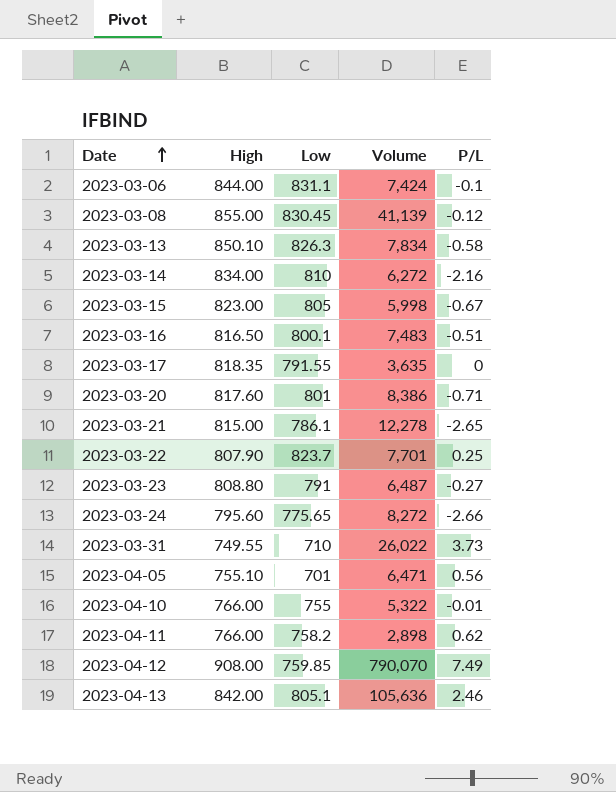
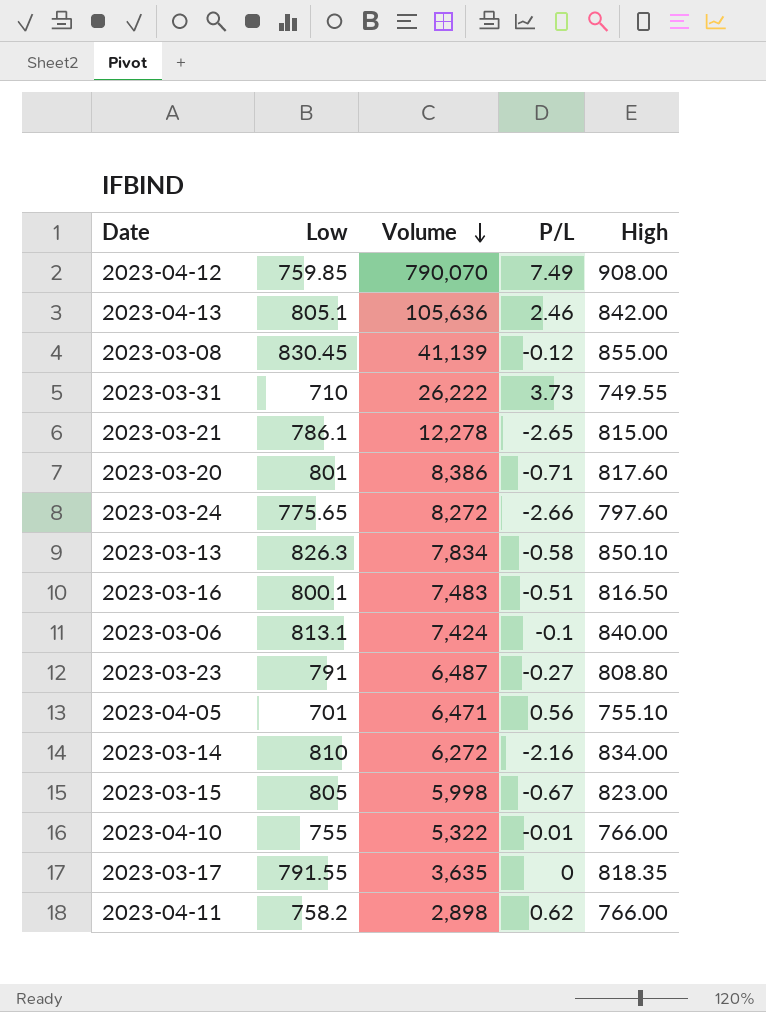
row order: Date ascending -> Volume descending
column High | position: 2 -> 5
row 2023-03-22: 807.90 | 823.7 | 7,701 | 0.25 -> none
2023-03-31 | Volume: 26,022 -> 26,222
2023-03-24 | High: 795.60 -> 797.60
2023-03-06 | Low: 831.1 -> 813.1
2023-03-06 | High: 844.00 -> 840.00

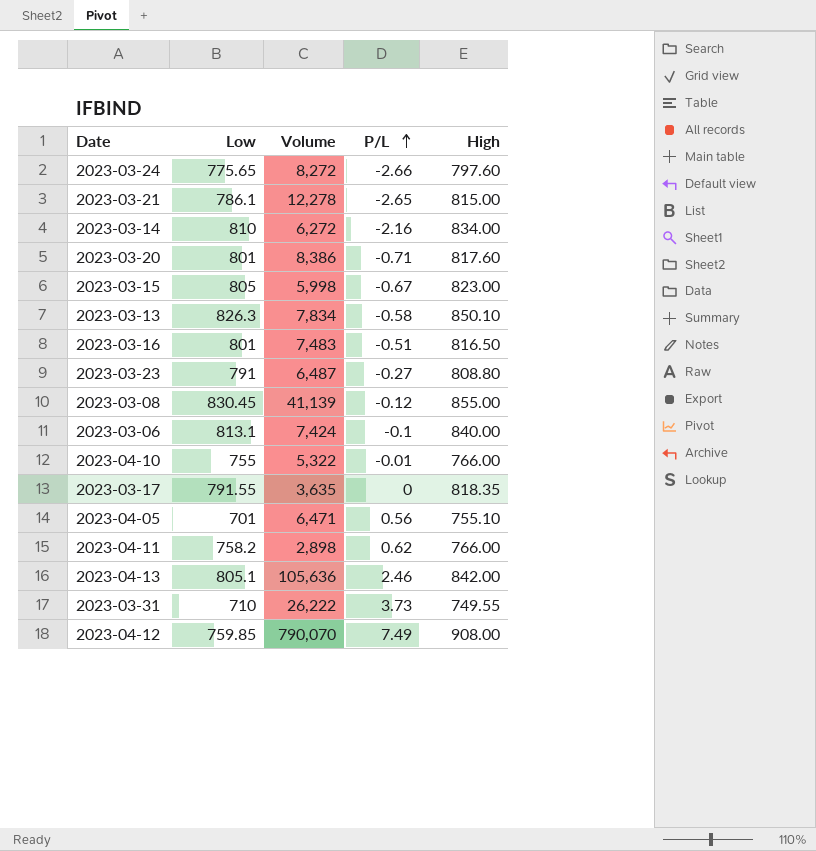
row order: Volume descending -> P/L ascending
2023-03-16 | Low: 800.1 -> 801

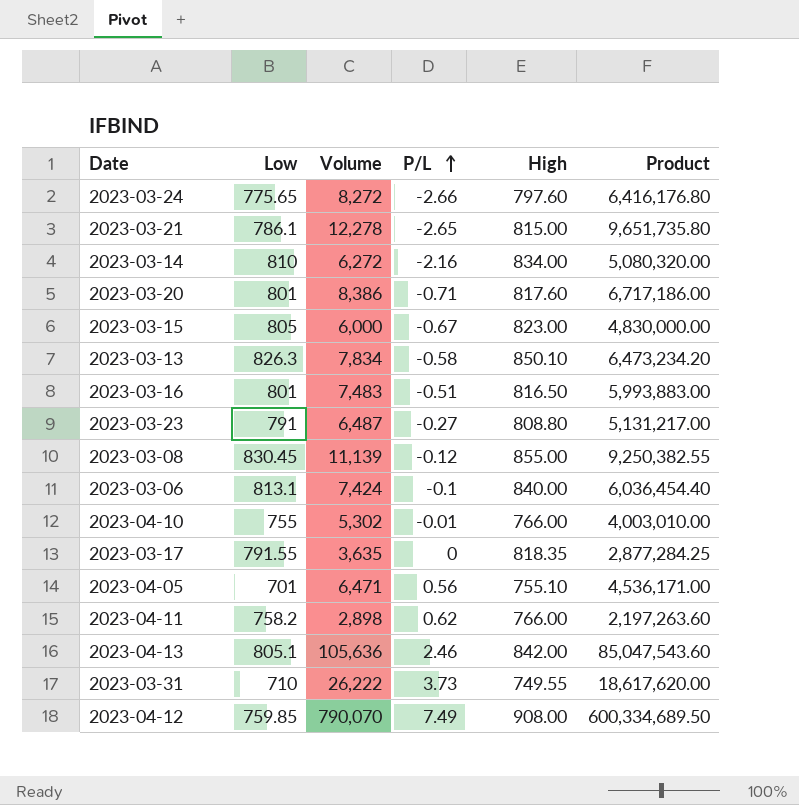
column Product | formula: none -> [Low] * [Volume]
2023-03-15 | Volume: 5,998 -> 6,000
2023-03-08 | Volume: 41,139 -> 11,139
2023-04-10 | Volume: 5,322 -> 5,302

